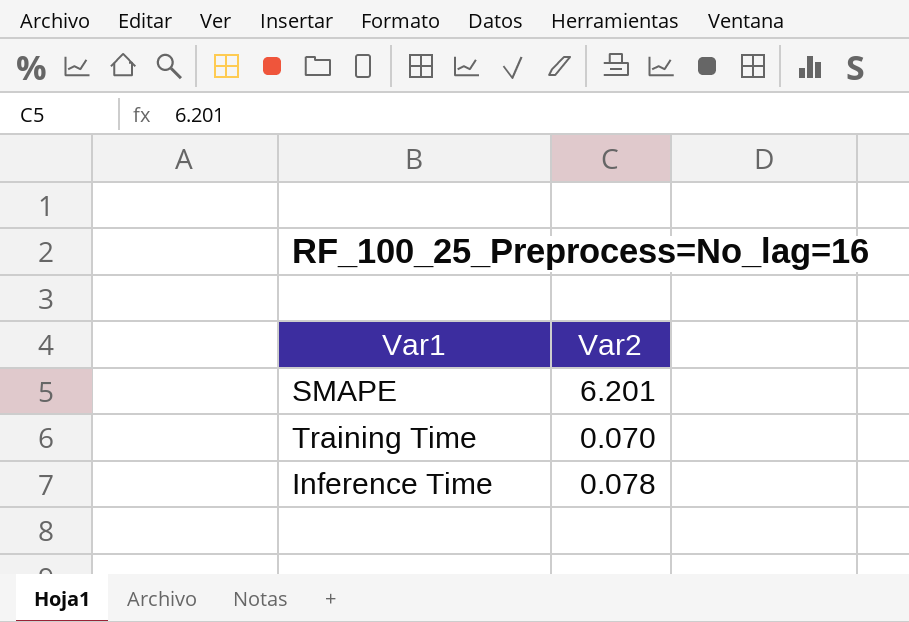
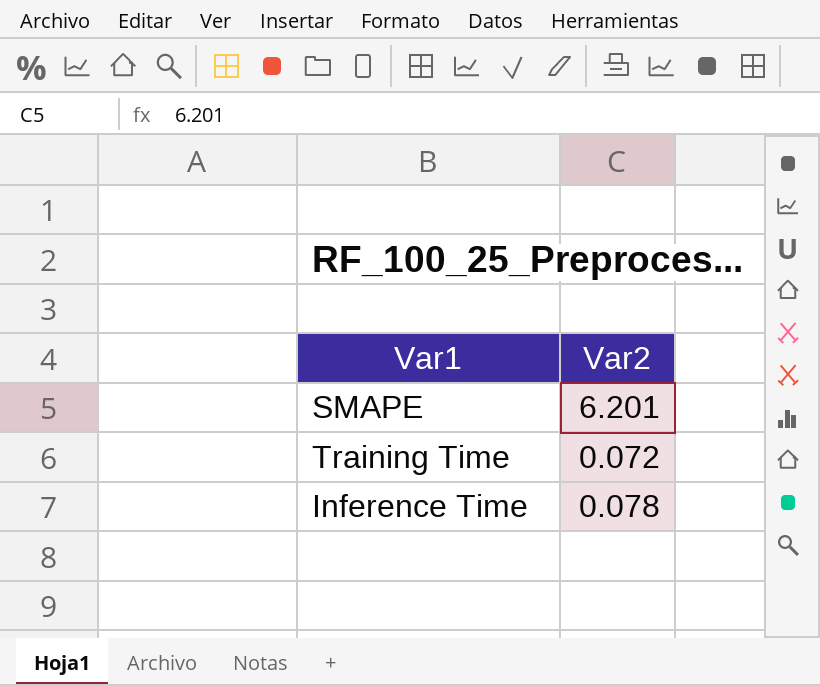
Training Time | Var2: 0.070 -> 0.072

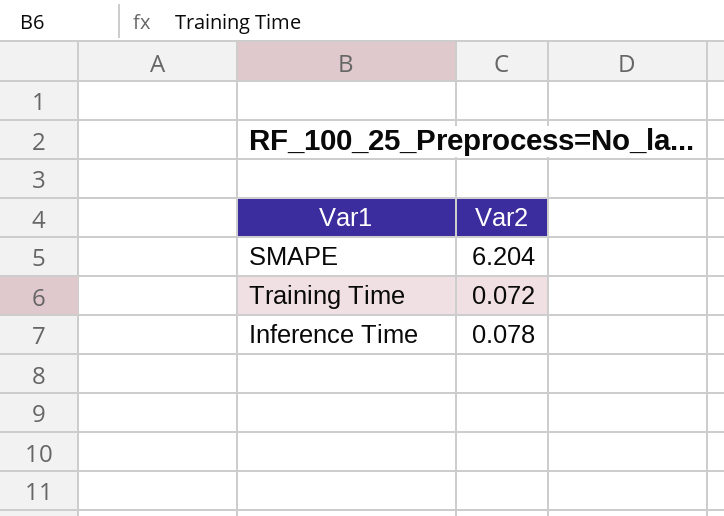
SMAPE | Var2: 6.201 -> 6.204

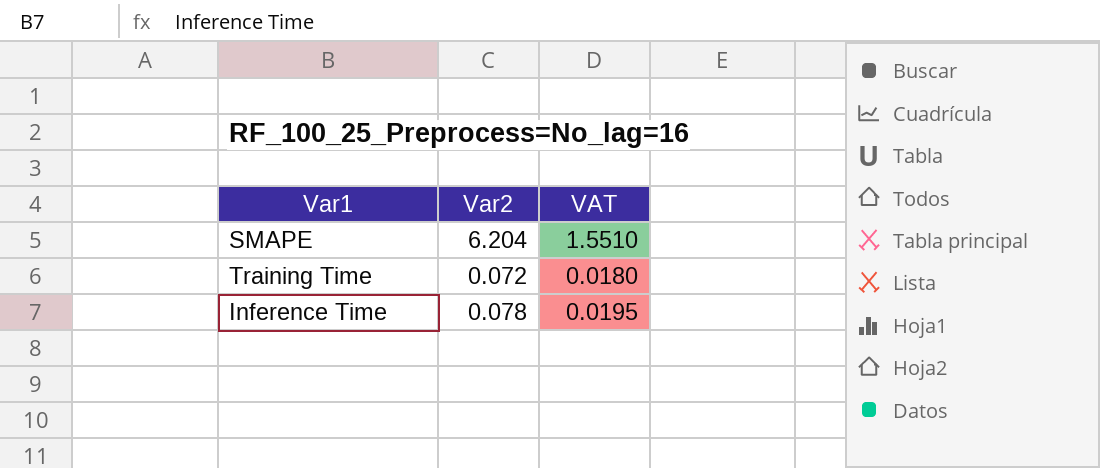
column VAT | formula: none -> [Var2] * 0.25

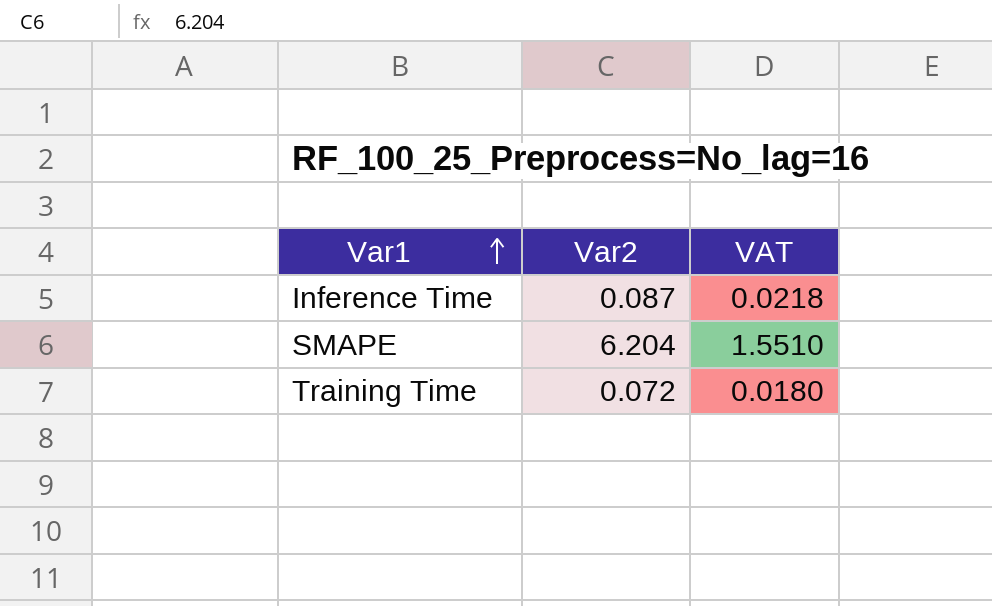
row order: none -> Var1 ascending
Inference Time | Var2: 0.078 -> 0.087
Inference Time | VAT: 0.0195 -> 0.0218

